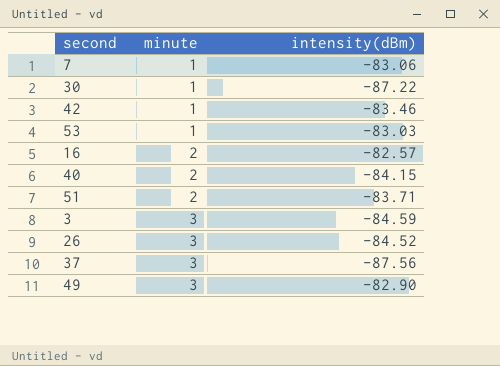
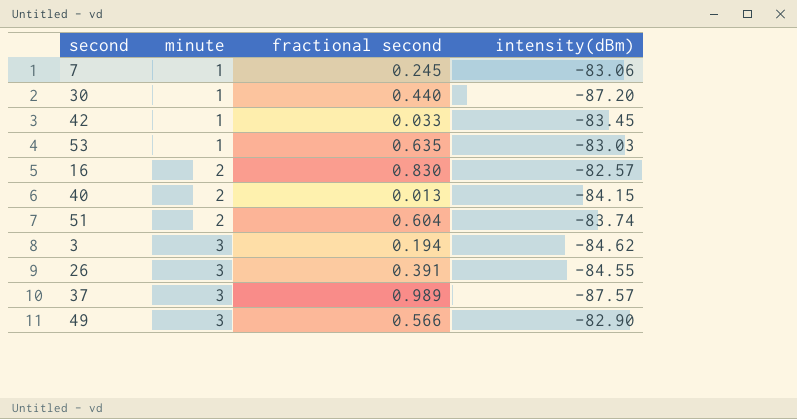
column fractional second | position: none -> 3
30 | intensity(dBm): -87.22 -> -87.20
42 | intensity(dBm): -83.46 -> -83.45
51 | intensity(dBm): -83.71 -> -83.74
3 | intensity(dBm): -84.59 -> -84.62
26 | intensity(dBm): -84.52 -> -84.55
37 | intensity(dBm): -87.56 -> -87.57

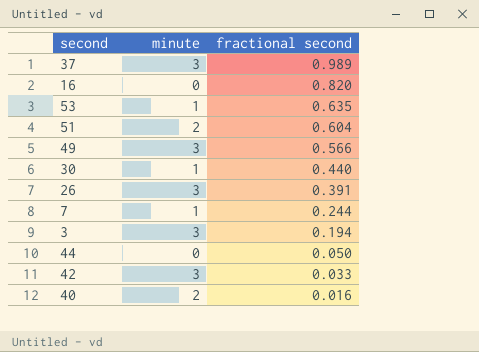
row order: minute ascending -> fractional second descending
column intensity(dBm) | position: 4 -> none
16 | minute: 2 -> 0
16 | fractional second: 0.830 -> 0.820
7 | fractional second: 0.245 -> 0.244
row 44: none -> 0 | 0.050
42 | minute: 1 -> 3
40 | fractional second: 0.013 -> 0.016

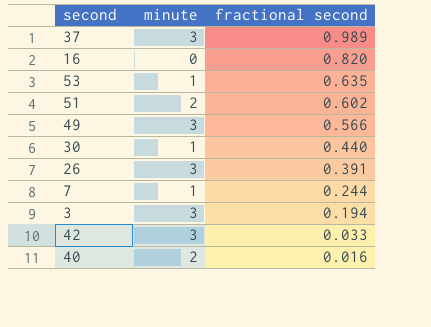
row 44: 0 | 0.050 -> none
51 | fractional second: 0.604 -> 0.602

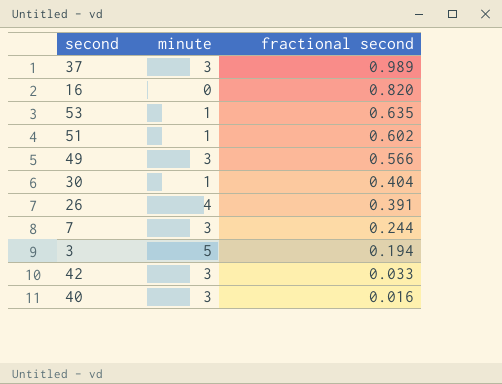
51 | minute: 2 -> 1
30 | fractional second: 0.440 -> 0.404
26 | minute: 3 -> 4
7 | minute: 1 -> 3
3 | minute: 3 -> 5
40 | minute: 2 -> 3

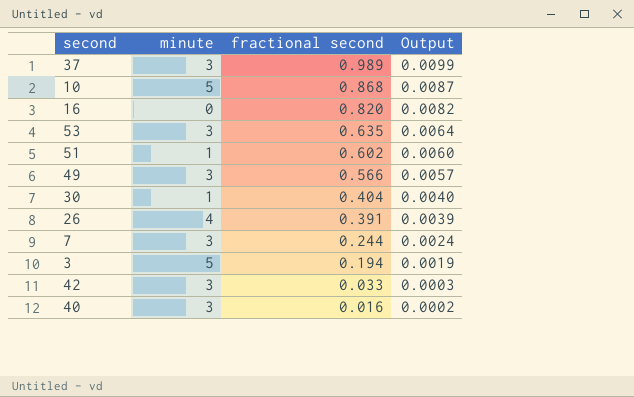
column Output | formula: none -> [fractional second] * 0.01
row 10: none -> 5 | 0.868 | 0.0087
53 | minute: 1 -> 3

